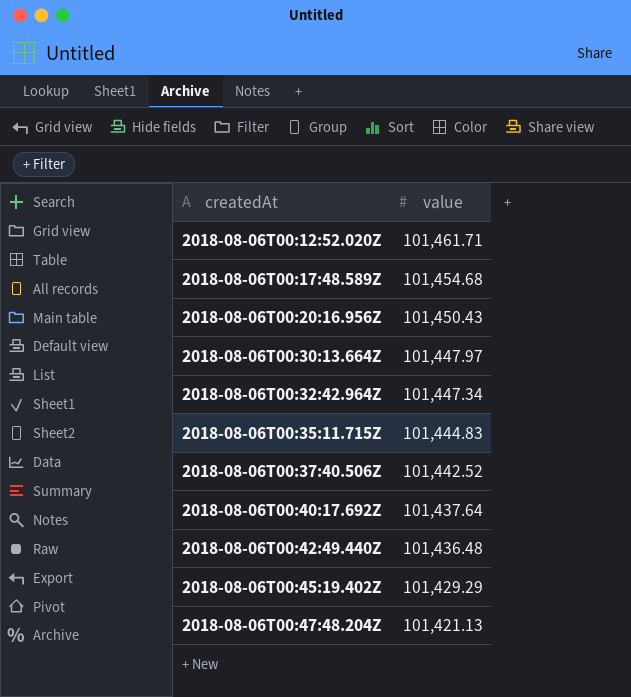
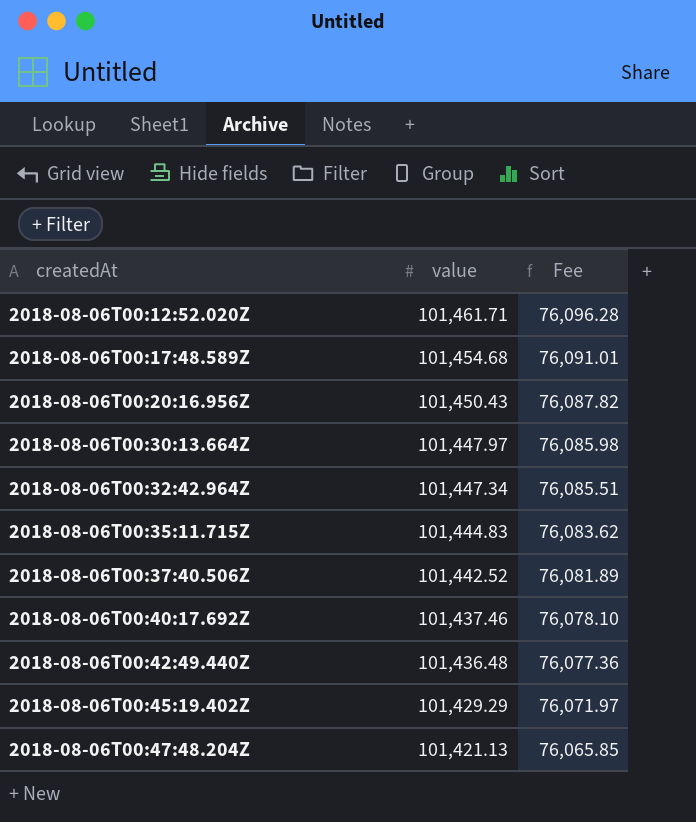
column Fee | formula: none -> [value] * 0.75
2018-08-06T00:40:17.692Z | value: 101,437.64 -> 101,437.46

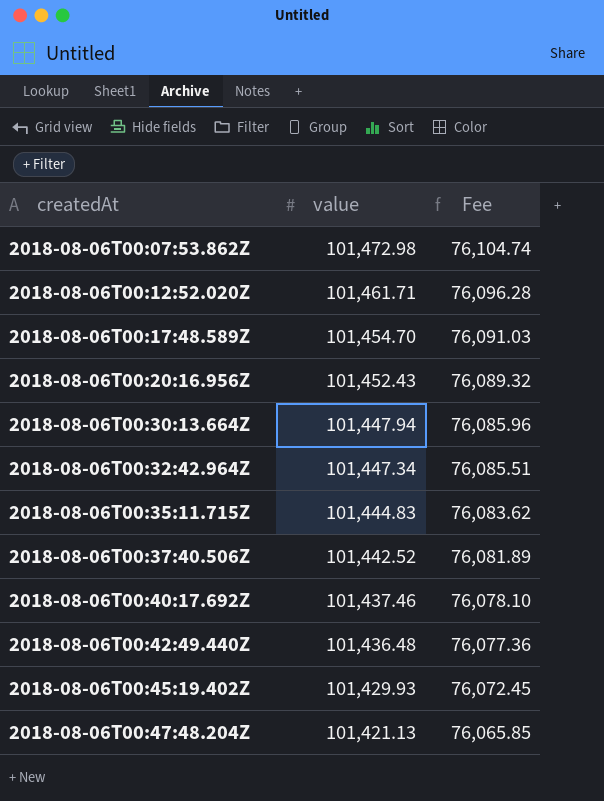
row 2018-08-06T00:07:53.862Z: none -> 101,472.98 | 76,104.74
2018-08-06T00:17:48.589Z | value: 101,454.68 -> 101,454.70
2018-08-06T00:17:48.589Z | Fee: 76,091.01 -> 76,091.03
2018-08-06T00:20:16.956Z | value: 101,450.43 -> 101,452.43
2018-08-06T00:20:16.956Z | Fee: 76,087.82 -> 76,089.32
2018-08-06T00:30:13.664Z | value: 101,447.97 -> 101,447.94
2018-08-06T00:30:13.664Z | Fee: 76,085.98 -> 76,085.96
2018-08-06T00:45:19.402Z | value: 101,429.29 -> 101,429.93
2018-08-06T00:45:19.402Z | Fee: 76,071.97 -> 76,072.45

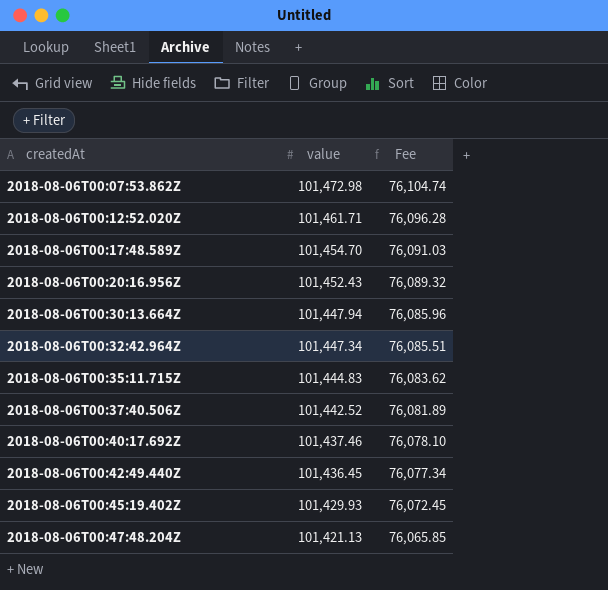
2018-08-06T00:42:49.440Z | value: 101,436.48 -> 101,436.45
2018-08-06T00:42:49.440Z | Fee: 76,077.36 -> 76,077.34

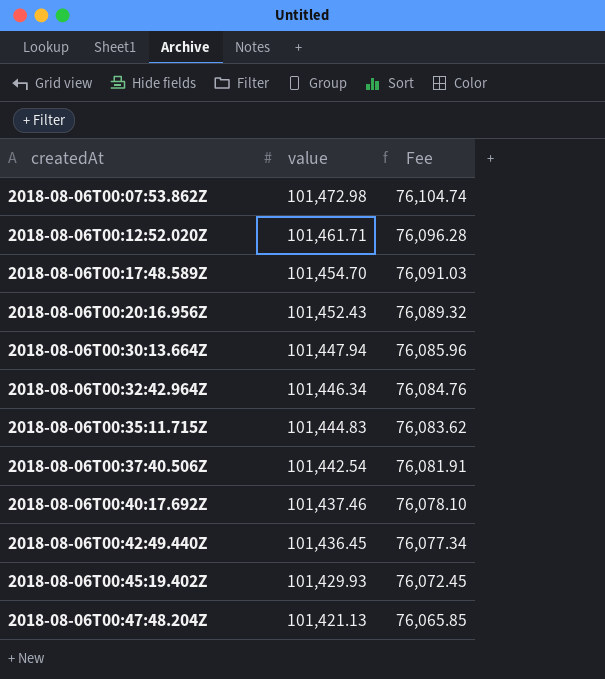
2018-08-06T00:32:42.964Z | value: 101,447.34 -> 101,446.34
2018-08-06T00:32:42.964Z | Fee: 76,085.51 -> 76,084.76
2018-08-06T00:37:40.506Z | value: 101,442.52 -> 101,442.54
2018-08-06T00:37:40.506Z | Fee: 76,081.89 -> 76,081.91

